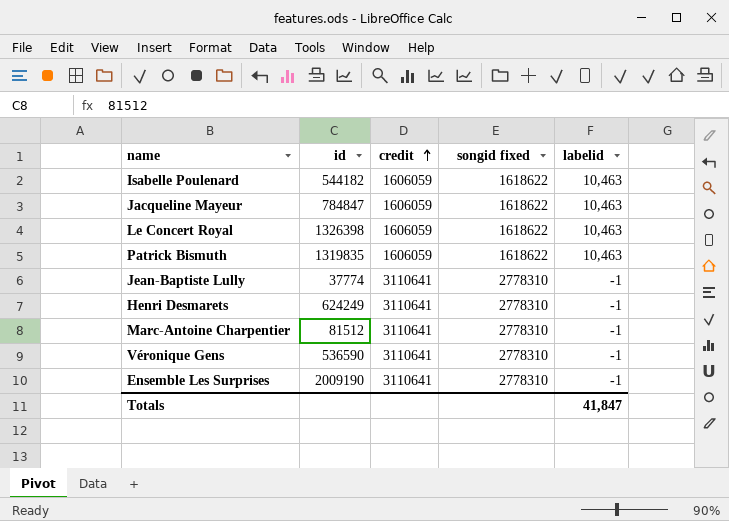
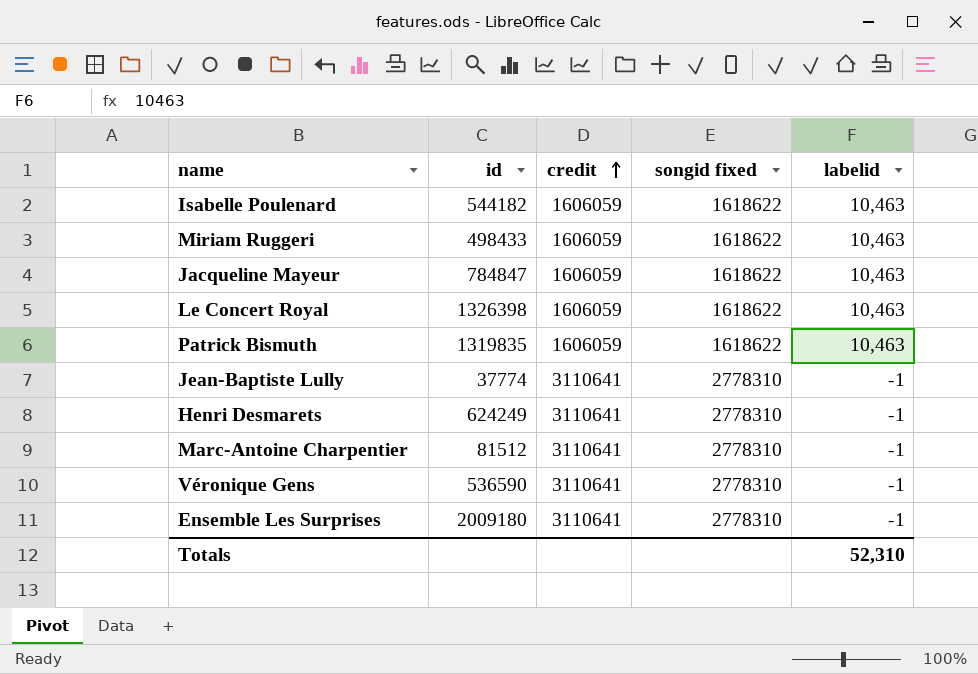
row Miriam Ruggeri: none -> 498433 | 1606059 | 1618622 | 10,463
Ensemble Les Surprises | id: 2009190 -> 2009180
Totals | labelid: 41,847 -> 52,310

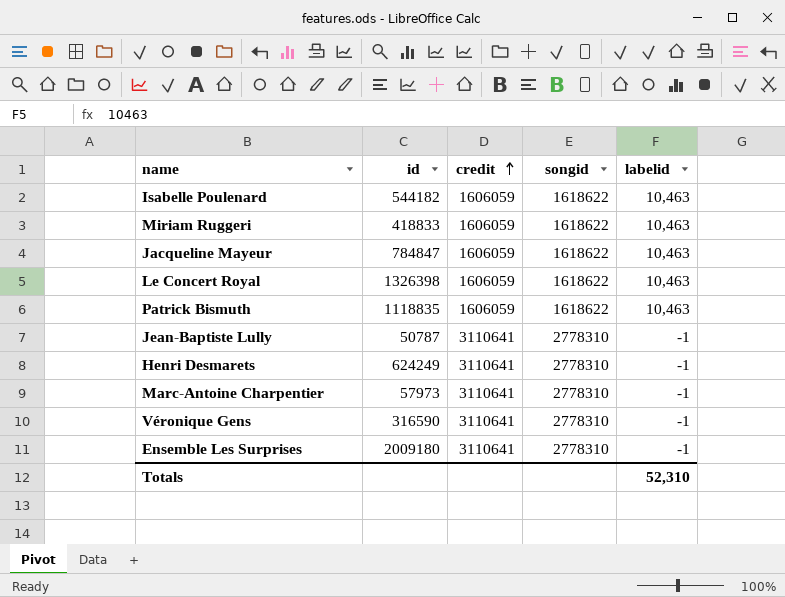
column name: songid fixed -> songid
Miriam Ruggeri | id: 498433 -> 418833
Patrick Bismuth | id: 1319835 -> 1118835
Jean‐Baptiste Lully | id: 37774 -> 50787
Marc‐Antoine Charpentier | id: 81512 -> 57973
Véronique Gens | id: 536590 -> 316590

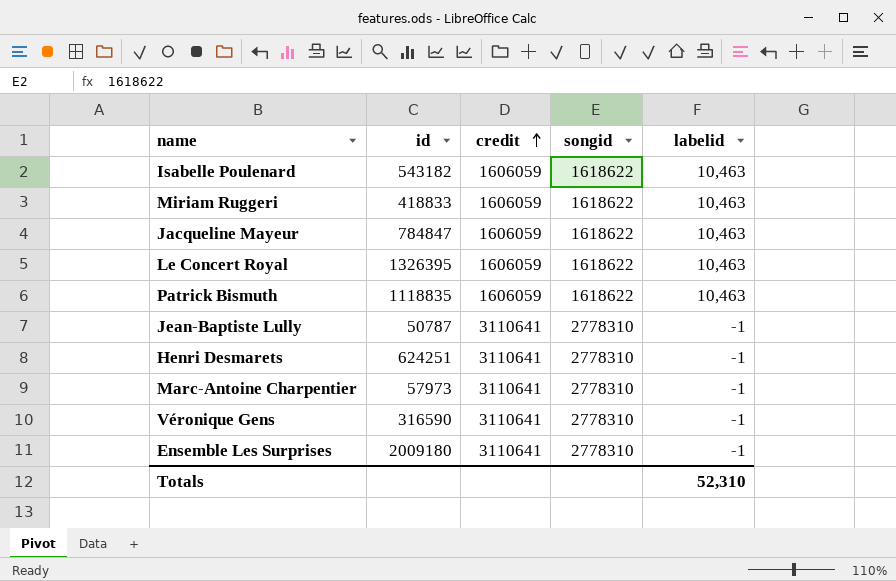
Isabelle Poulenard | id: 544182 -> 543182
Le Concert Royal | id: 1326398 -> 1326395
Henri Desmarets | id: 624249 -> 624251

